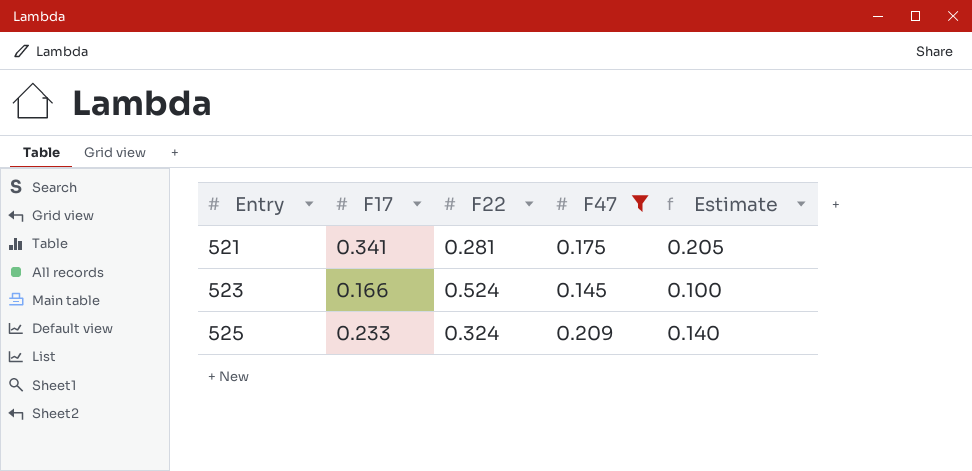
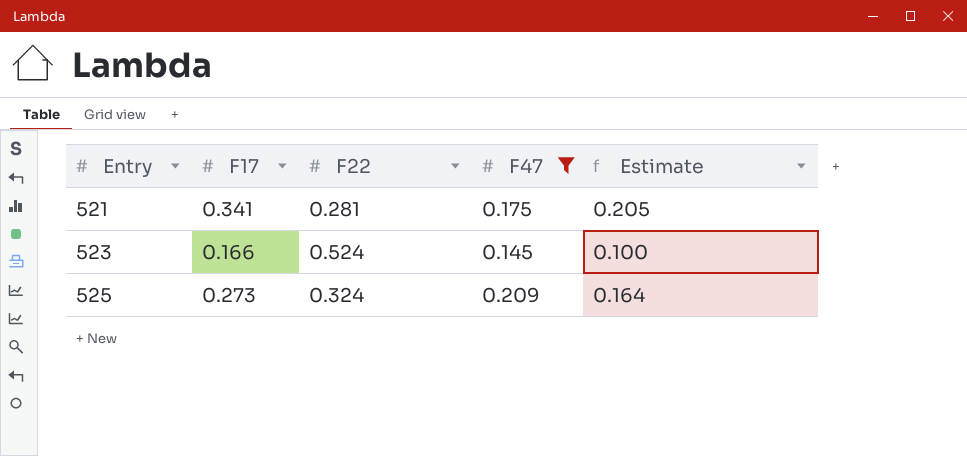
525 | F17: 0.233 -> 0.273
525 | Estimate: 0.140 -> 0.164

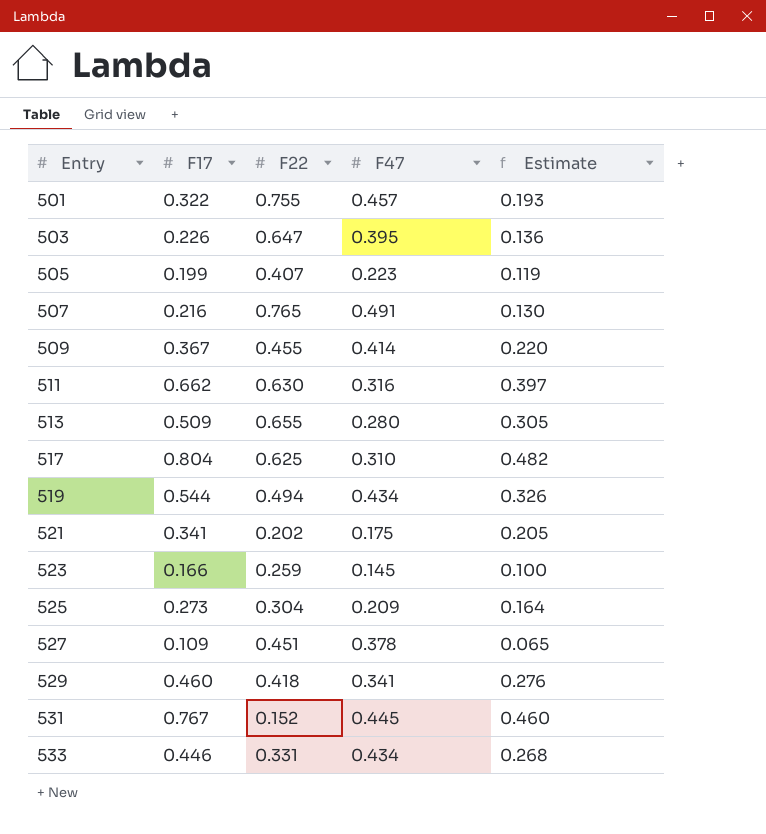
filter: F47 <= 0.209 -> none
521 | F22: 0.281 -> 0.202
523 | F22: 0.524 -> 0.259
525 | F22: 0.324 -> 0.304

